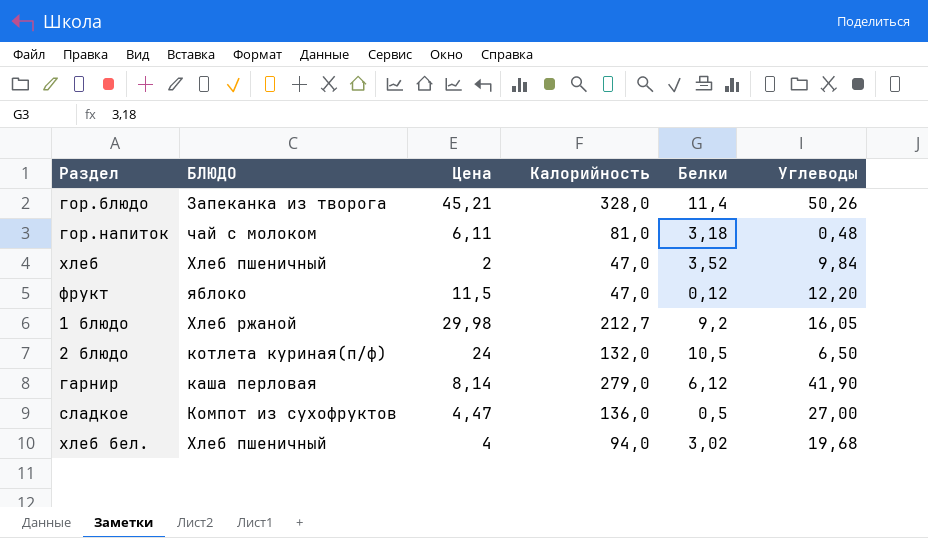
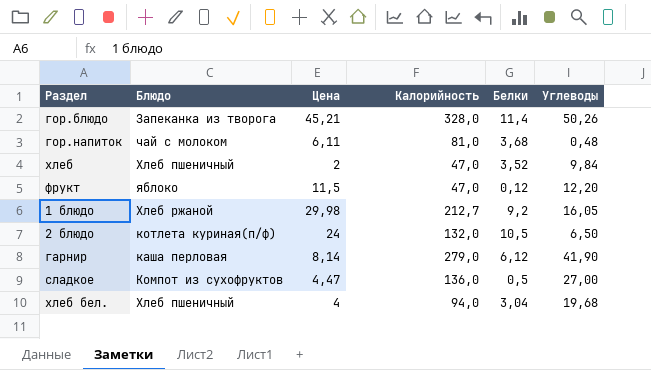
column name: БЛЮДО -> Блюдо
гор.напиток | Белки: 3,18 -> 3,68
хлеб бел. | Белки: 3,02 -> 3,04

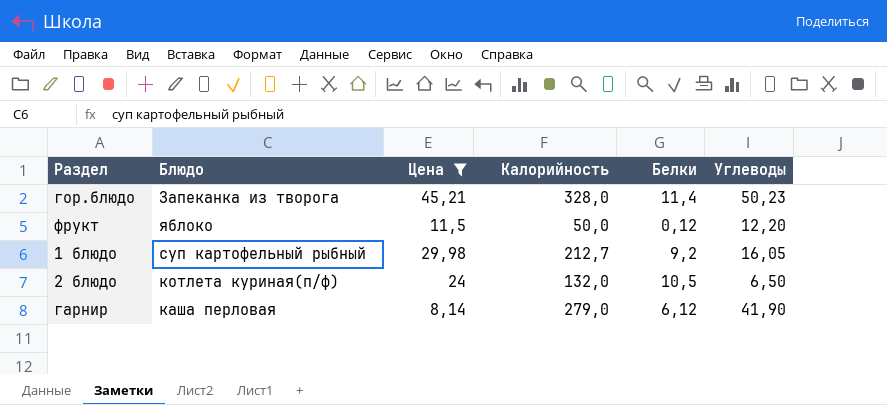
filter: none -> Цена >= 8,14
гор.блюдо | Углеводы: 50,26 -> 50,23
фрукт | Калорийность: 47,0 -> 50,0
1 блюдо | Блюдо: Хлеб ржаной -> суп картофельный рыбный

